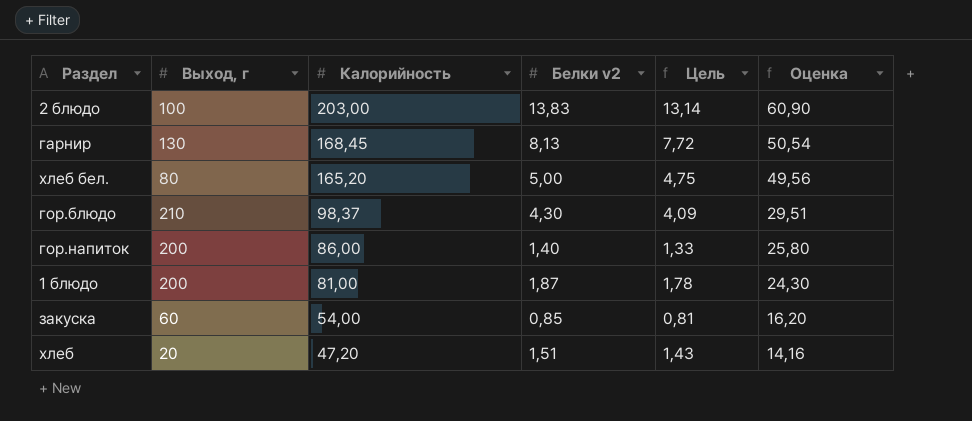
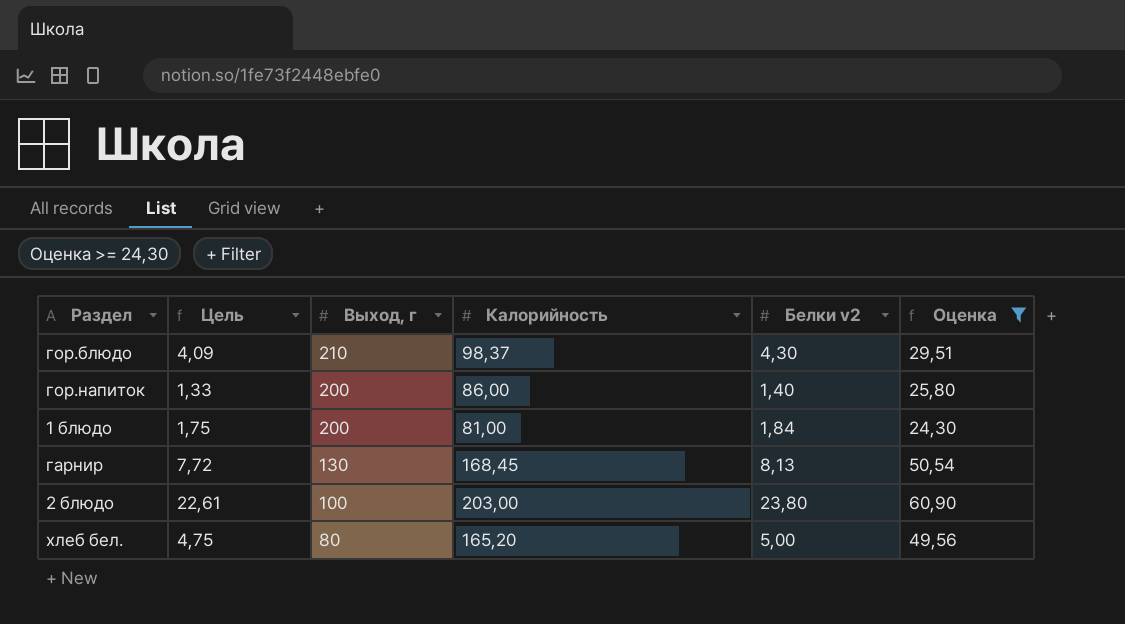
filter: none -> Оценка >= 24,30
row order: Калорийность descending -> Выход, г descending
column Цель | position: 5 -> 2
1 блюдо | Цель: 1,78 -> 1,75
1 блюдо | Белки v2: 1,87 -> 1,84
2 блюдо | Цель: 13,14 -> 22,61
2 блюдо | Белки v2: 13,83 -> 23,80

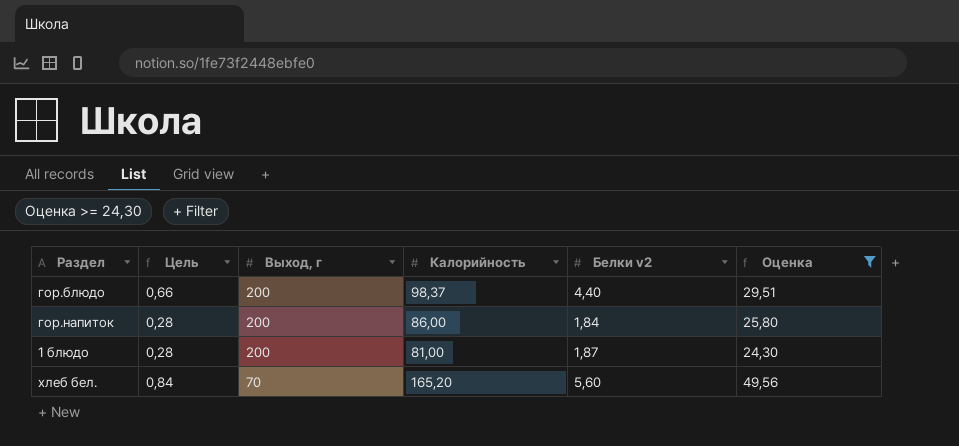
column Цель | formula: [Белки v2] * 0,95 -> [Белки v2] * 0,15
row гарнир: 7,72 | 130 | 168,45 | 8,13 | 50,54 -> none
row 2 блюдо: 22,61 | 100 | 203,00 | 23,80 | 60,90 -> none
гор.блюдо | Выход, г: 210 -> 200
гор.блюдо | Белки v2: 4,30 -> 4,40
гор.напиток | Белки v2: 1,40 -> 1,84
1 блюдо | Белки v2: 1,84 -> 1,87
хлеб бел. | Выход, г: 80 -> 70
хлеб бел. | Белки v2: 5,00 -> 5,60

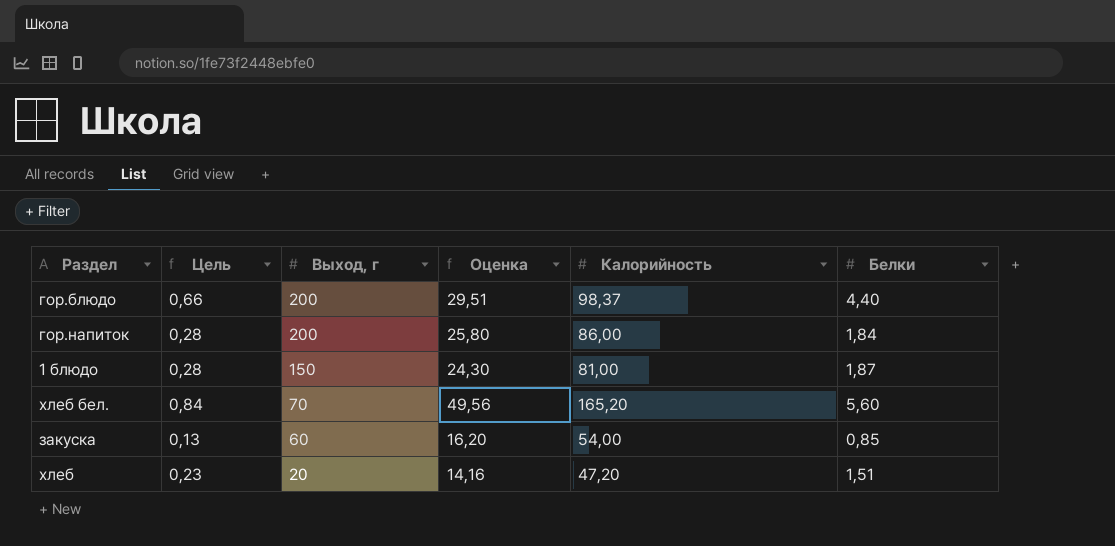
filter: Оценка >= 24,30 -> none
column Оценка | position: 6 -> 4
column name: Белки v2 -> Белки
1 блюдо | Выход, г: 200 -> 150

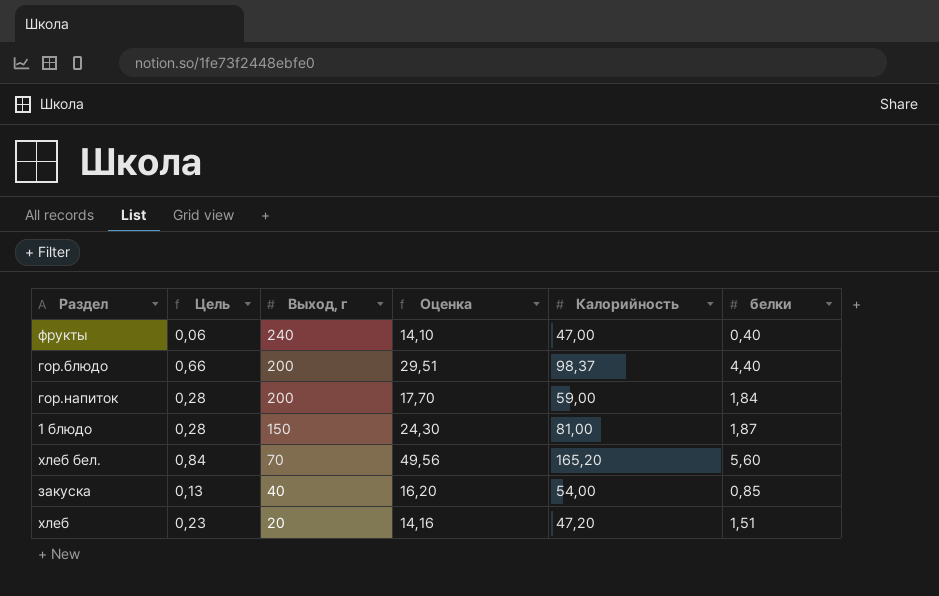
column name: Белки -> белки
row фрукты: none -> 0,06 | 240 | 14,10 | 47,00 | 0,40
гор.напиток | Оценка: 25,80 -> 17,70
гор.напиток | Калорийность: 86,00 -> 59,00
закуска | Выход, г: 60 -> 40

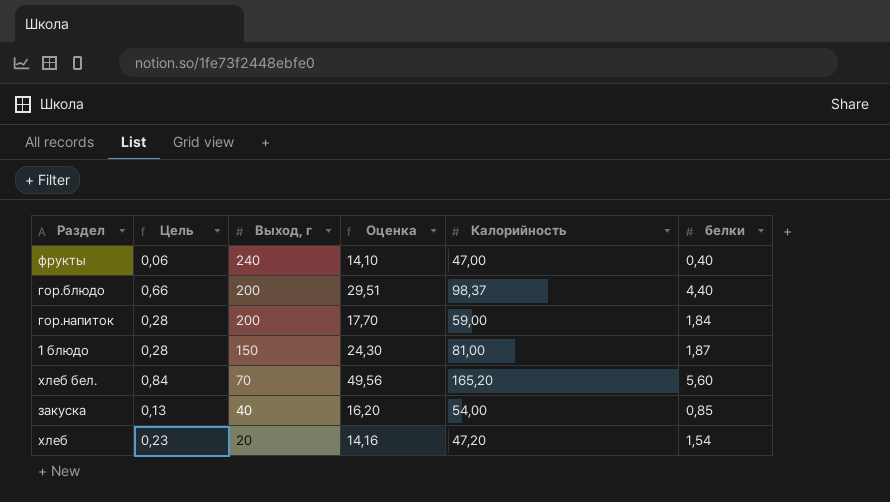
хлеб | белки: 1,51 -> 1,54

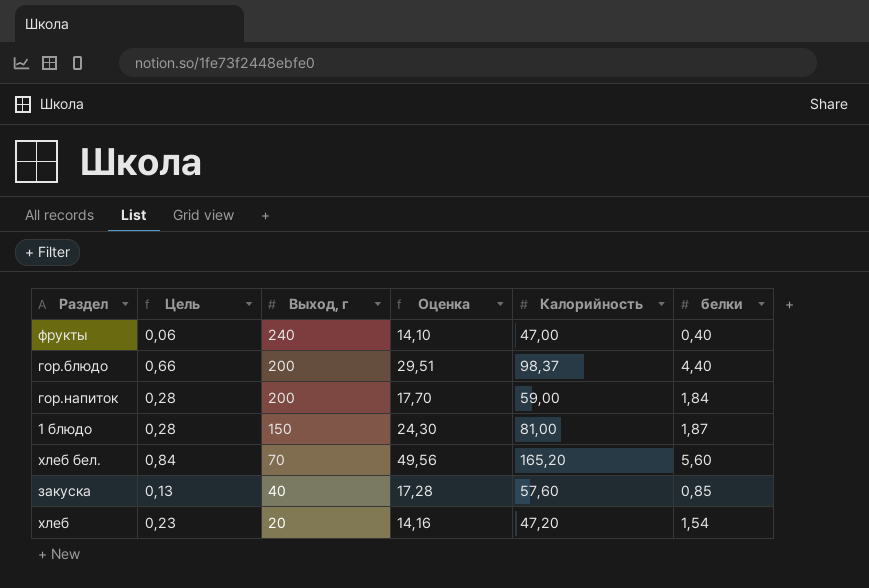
закуска | Оценка: 16,20 -> 17,28
закуска | Калорийность: 54,00 -> 57,60

